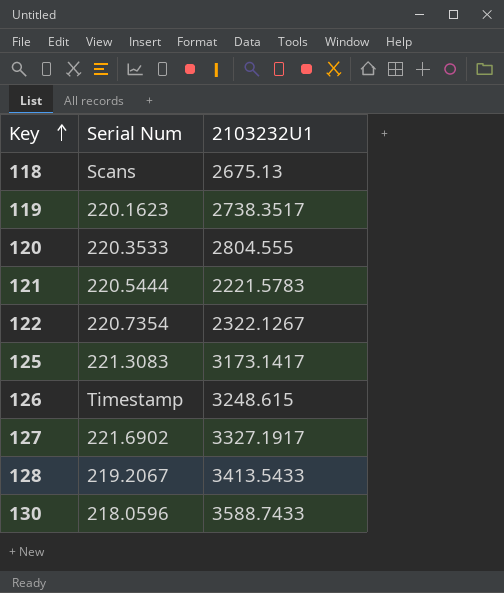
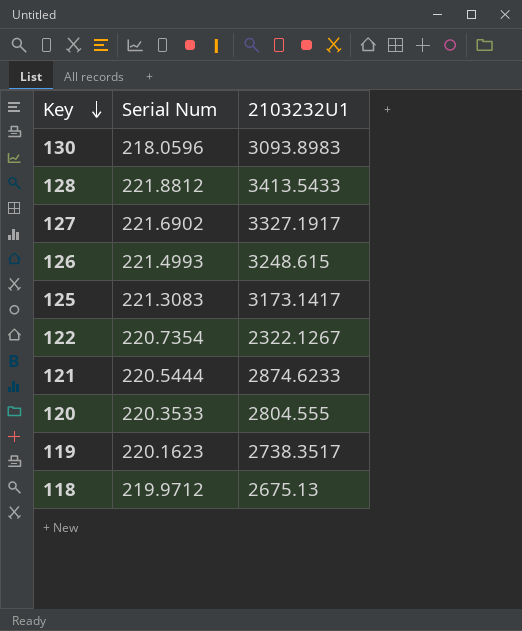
row order: Key ascending -> Key descending
130 | 2103232U1: 3588.7433 -> 3093.8983
128 | Serial Num: 219.2067 -> 221.8812
126 | Serial Num: Timestamp -> 221.4993
121 | 2103232U1: 2221.5783 -> 2874.6233
118 | Serial Num: Scans -> 219.9712

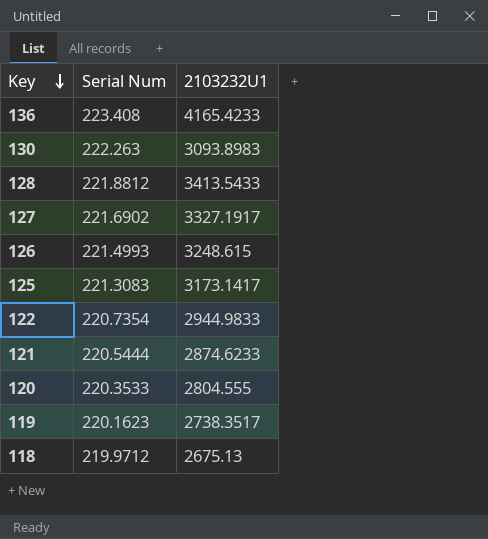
row 136: none -> 223.408 | 4165.4233
130 | Serial Num: 218.0596 -> 222.263
122 | 2103232U1: 2322.1267 -> 2944.9833

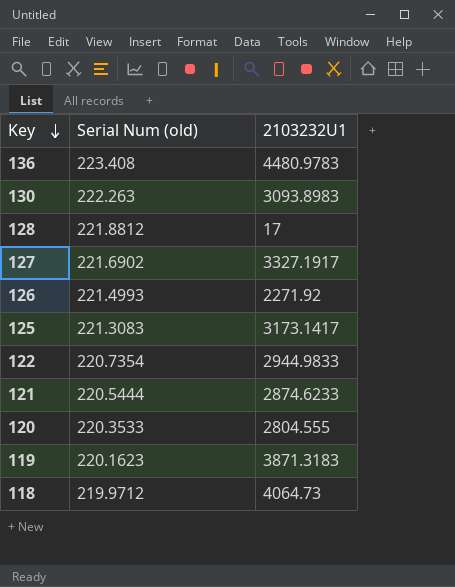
column name: Serial Num -> Serial Num (old)
136 | 2103232U1: 4165.4233 -> 4480.9783
128 | 2103232U1: 3413.5433 -> 17
126 | 2103232U1: 3248.615 -> 2271.92
119 | 2103232U1: 2738.3517 -> 3871.3183
118 | 2103232U1: 2675.13 -> 4064.73

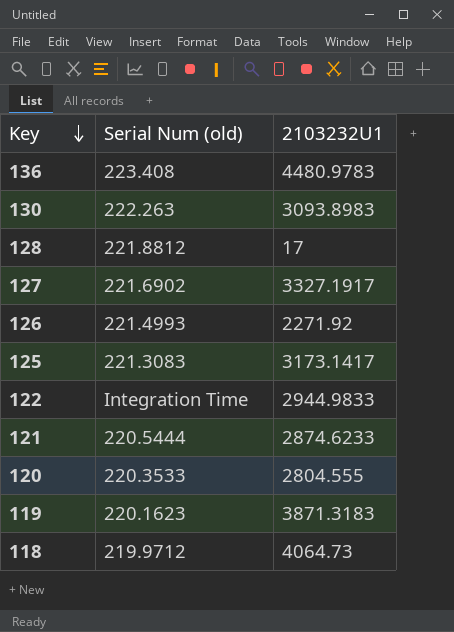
122 | Serial Num (old): 220.7354 -> Integration Time

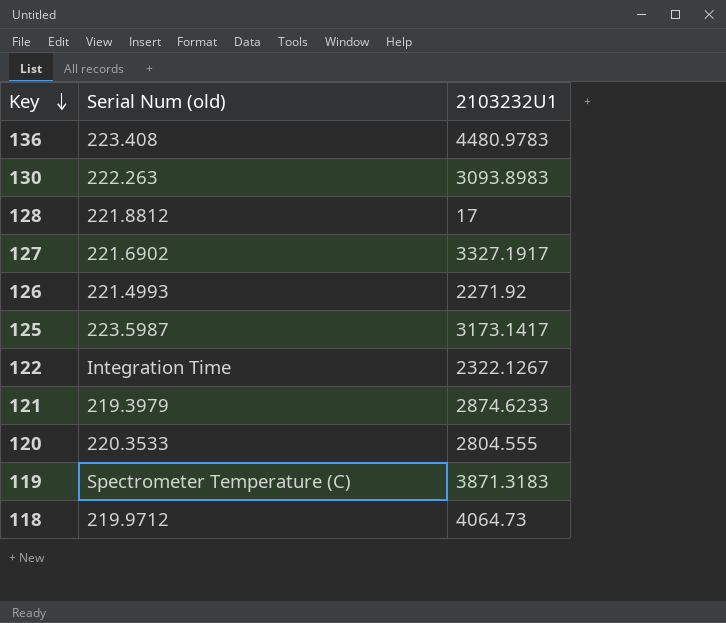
125 | Serial Num (old): 221.3083 -> 223.5987
122 | 2103232U1: 2944.9833 -> 2322.1267
121 | Serial Num (old): 220.5444 -> 219.3979
119 | Serial Num (old): 220.1623 -> Spectrometer Temperature (C)

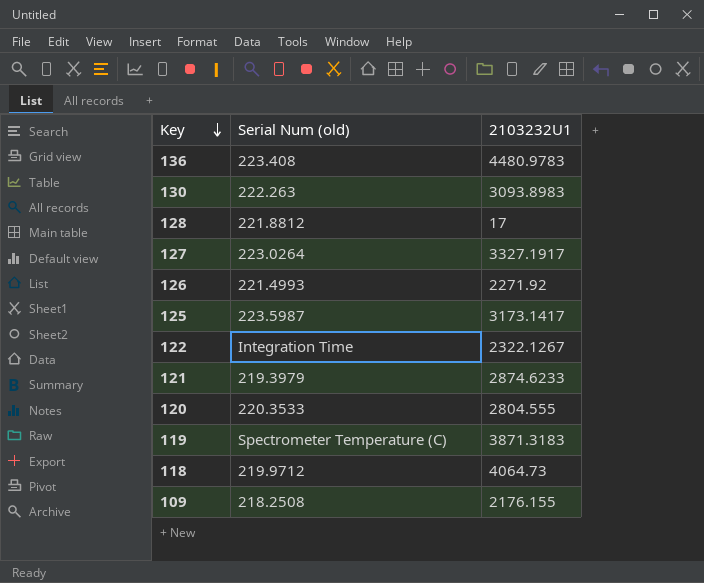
127 | Serial Num (old): 221.6902 -> 223.0264
row 109: none -> 218.2508 | 2176.155

